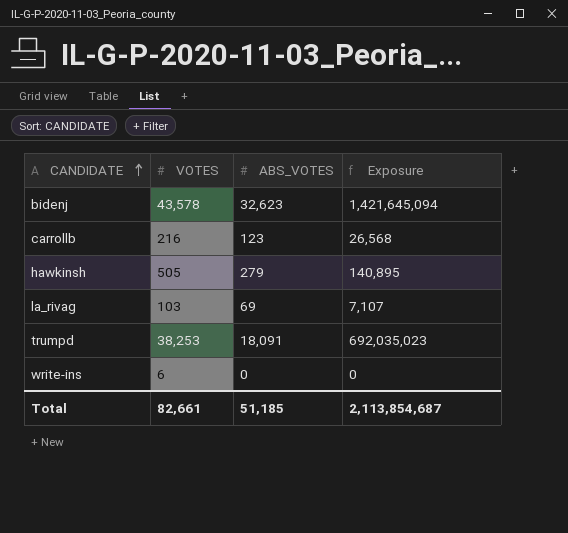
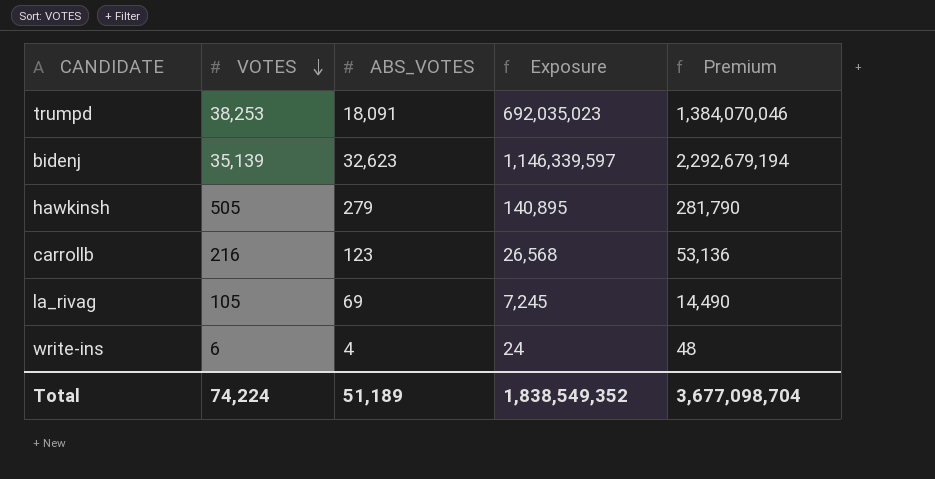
row order: CANDIDATE ascending -> VOTES descending
column Premium | formula: none -> [Exposure] * 2
bidenj | VOTES: 43,578 -> 35,139
bidenj | Exposure: 1,421,645,094 -> 1,146,339,597
la_rivag | VOTES: 103 -> 105
la_rivag | Exposure: 7,107 -> 7,245
write-ins | ABS_VOTES: 0 -> 4
write-ins | Exposure: 0 -> 24
Total | VOTES: 82,661 -> 74,224
Total | ABS_VOTES: 51,185 -> 51,189
Total | Exposure: 2,113,854,687 -> 1,838,549,352

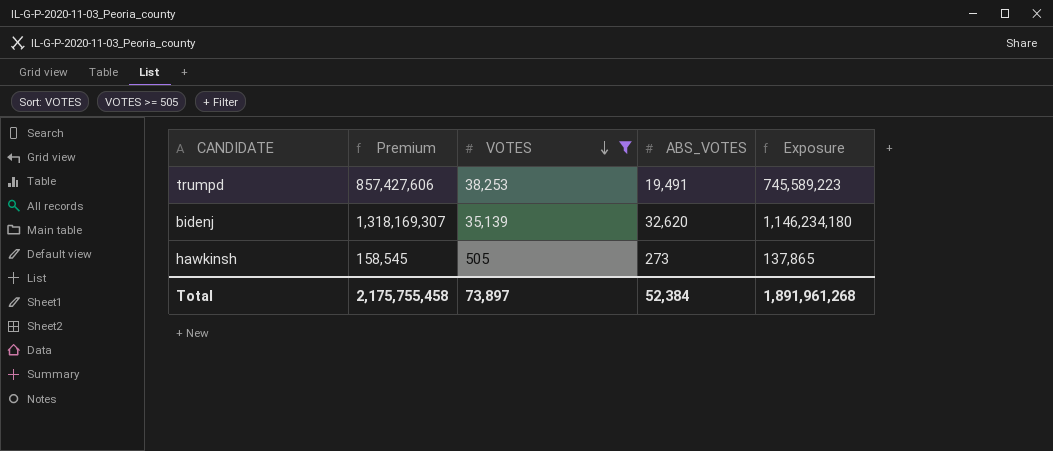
filter: none -> VOTES >= 505
column Premium | formula: [Exposure] * 2 -> [Exposure] * 1.15
column Premium | position: 5 -> 2
trumpd | ABS_VOTES: 18,091 -> 19,491
trumpd | Exposure: 692,035,023 -> 745,589,223
bidenj | ABS_VOTES: 32,623 -> 32,620
bidenj | Exposure: 1,146,339,597 -> 1,146,234,180
hawkinsh | ABS_VOTES: 279 -> 273
hawkinsh | Exposure: 140,895 -> 137,865
Total | Premium: 3,677,098,704 -> 2,175,755,458
Total | VOTES: 74,224 -> 73,897
Total | ABS_VOTES: 51,189 -> 52,384
Total | Exposure: 1,838,549,352 -> 1,891,961,268

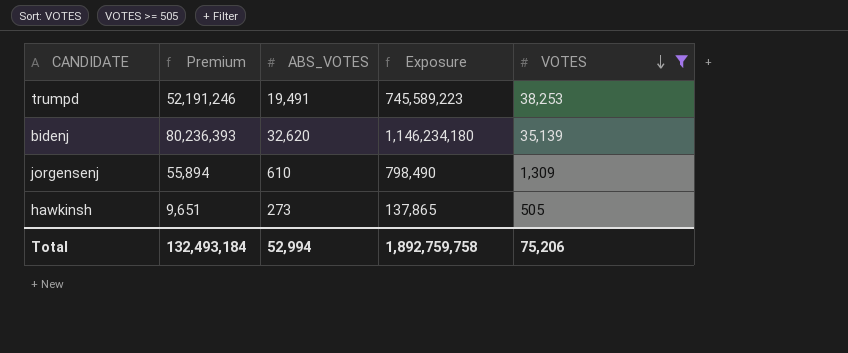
column Premium | formula: [Exposure] * 1.15 -> [Exposure] * 0.07
column VOTES | position: 3 -> 5
row jorgensenj: none -> 55,894 | 610 | 798,490 | 1,309
Total | Premium: 2,175,755,458 -> 132,493,184
Total | ABS_VOTES: 52,384 -> 52,994
Total | Exposure: 1,891,961,268 -> 1,892,759,758
Total | VOTES: 73,897 -> 75,206

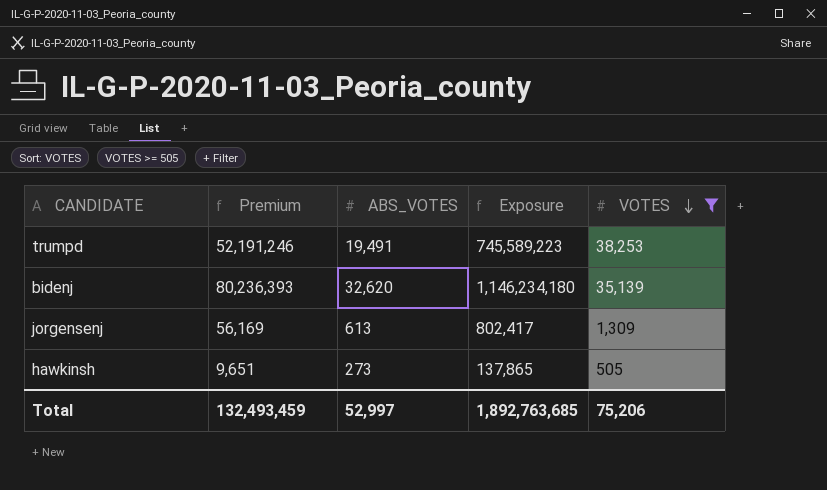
jorgensenj | Premium: 55,894 -> 56,169
jorgensenj | ABS_VOTES: 610 -> 613
jorgensenj | Exposure: 798,490 -> 802,417
Total | Premium: 132,493,184 -> 132,493,459
Total | ABS_VOTES: 52,994 -> 52,997
Total | Exposure: 1,892,759,758 -> 1,892,763,685

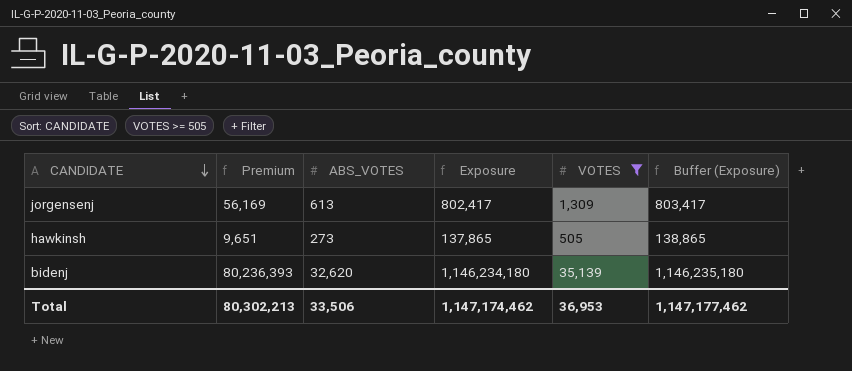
row order: VOTES descending -> CANDIDATE descending
column Buffer (Exposure) | formula: none -> [Exposure] + 1000
row trumpd: 52,191,246 | 19,491 | 745,589,223 | 38,253 -> none
Total | Premium: 132,493,459 -> 80,302,213
Total | ABS_VOTES: 52,997 -> 33,506
Total | Exposure: 1,892,763,685 -> 1,147,174,462
Total | VOTES: 75,206 -> 36,953

